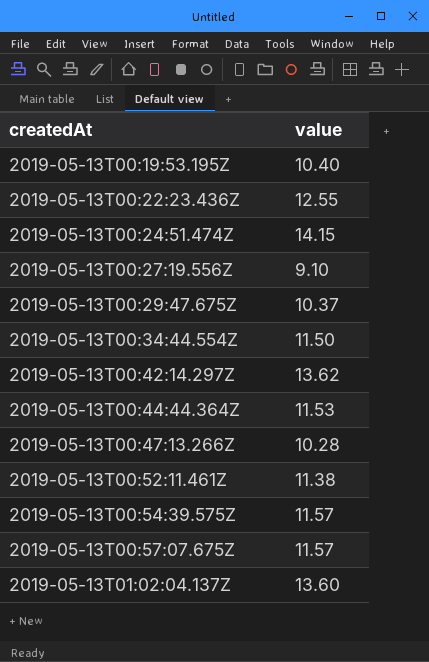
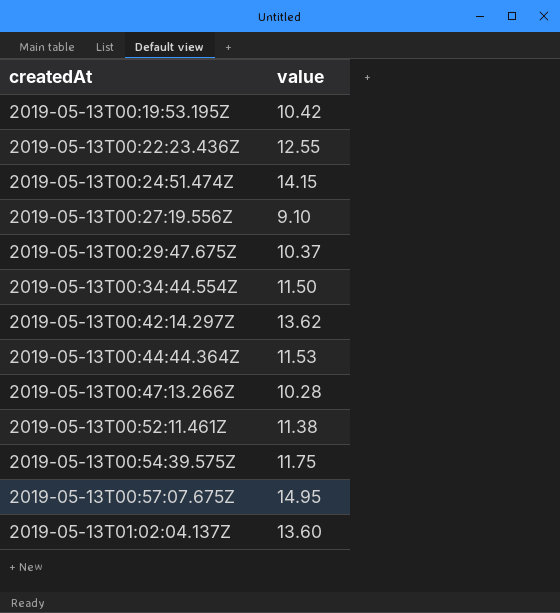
2019-05-13T00:19:53.195Z | value: 10.40 -> 10.42
2019-05-13T00:54:39.575Z | value: 11.57 -> 11.75
2019-05-13T00:57:07.675Z | value: 11.57 -> 14.95

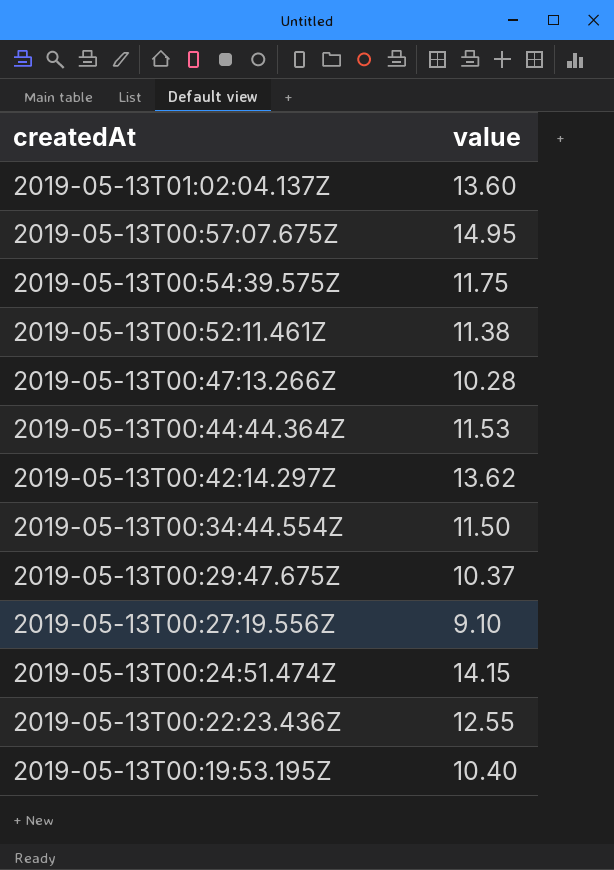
row order: createdAt ascending -> createdAt descending
2019-05-13T00:19:53.195Z | value: 10.42 -> 10.40

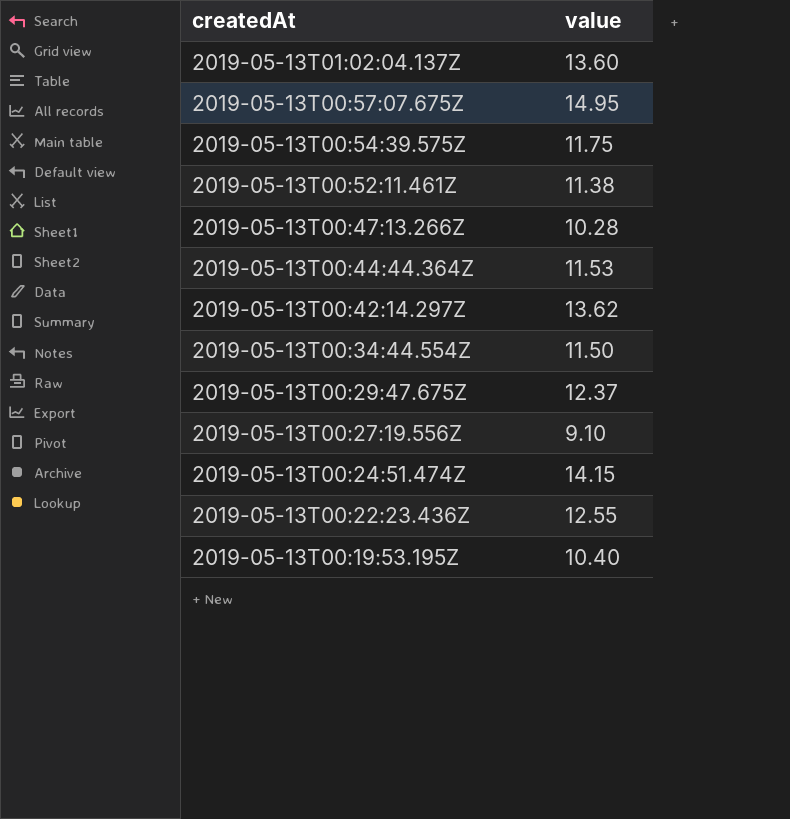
2019-05-13T00:29:47.675Z | value: 10.37 -> 12.37

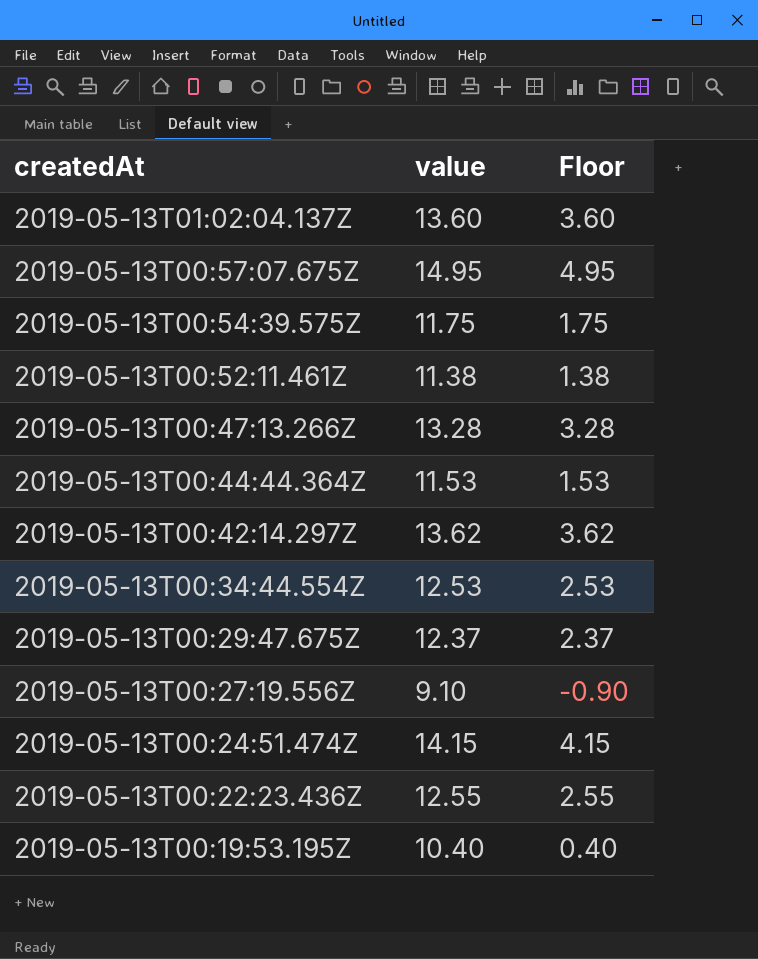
column Floor | formula: none -> [value] - 10
2019-05-13T00:47:13.266Z | value: 10.28 -> 13.28
2019-05-13T00:34:44.554Z | value: 11.50 -> 12.53

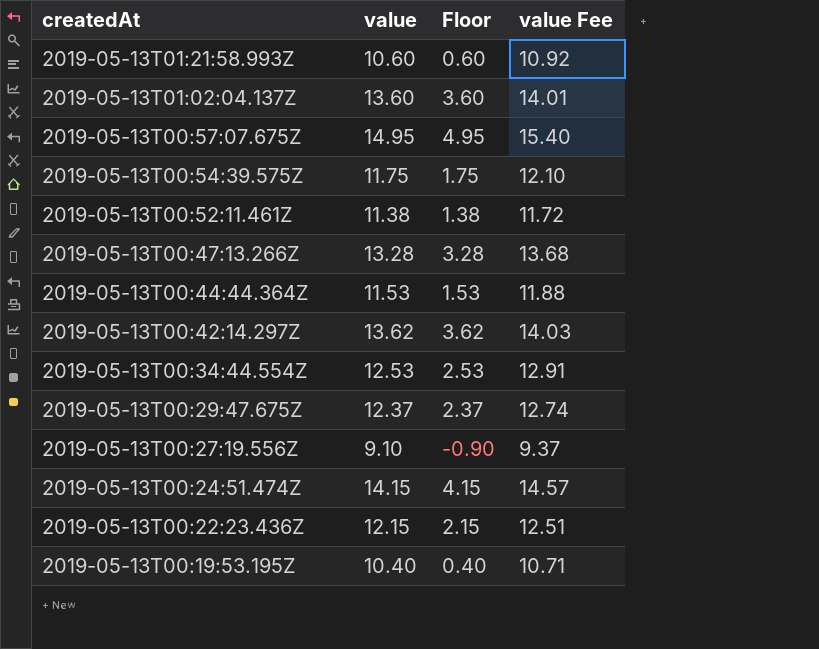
column value Fee | formula: none -> [value] * 1.03
row 2019-05-13T01:21:58.993Z: none -> 10.60 | 0.60 | 10.92
2019-05-13T00:22:23.436Z | value: 12.55 -> 12.15
2019-05-13T00:22:23.436Z | Floor: 2.55 -> 2.15

